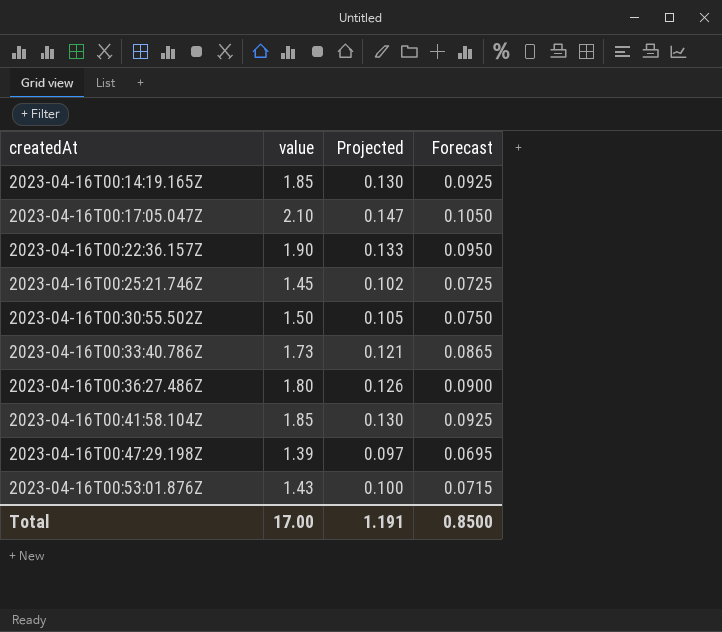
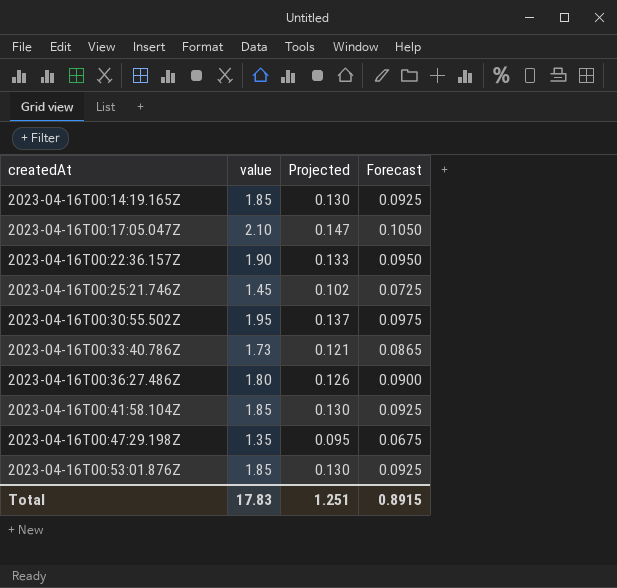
2023-04-16T00:30:55.502Z | value: 1.50 -> 1.95
2023-04-16T00:30:55.502Z | Projected: 0.105 -> 0.137
2023-04-16T00:30:55.502Z | Forecast: 0.0750 -> 0.0975
2023-04-16T00:47:29.198Z | value: 1.39 -> 1.35
2023-04-16T00:47:29.198Z | Projected: 0.097 -> 0.095
2023-04-16T00:47:29.198Z | Forecast: 0.0695 -> 0.0675
2023-04-16T00:53:01.876Z | value: 1.43 -> 1.85
2023-04-16T00:53:01.876Z | Projected: 0.100 -> 0.130
2023-04-16T00:53:01.876Z | Forecast: 0.0715 -> 0.0925
Total | value: 17.00 -> 17.83
Total | Projected: 1.191 -> 1.251
Total | Forecast: 0.8500 -> 0.8915

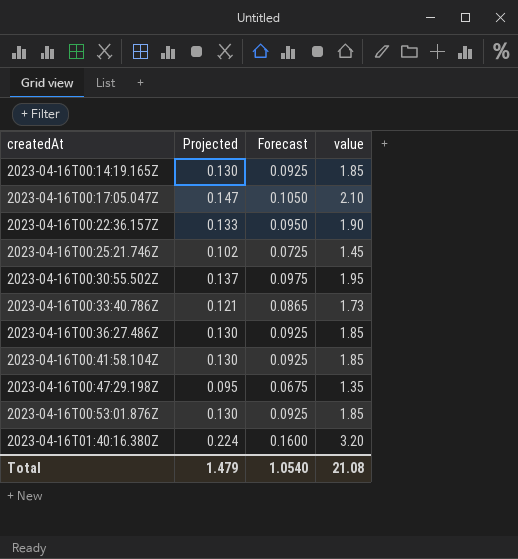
column value | position: 2 -> 4
2023-04-16T00:36:27.486Z | Projected: 0.126 -> 0.130
2023-04-16T00:36:27.486Z | Forecast: 0.0900 -> 0.0925
2023-04-16T00:36:27.486Z | value: 1.80 -> 1.85
row 2023-04-16T01:40:16.380Z: none -> 0.224 | 0.1600 | 3.20
Total | Projected: 1.251 -> 1.479
Total | Forecast: 0.8915 -> 1.0540
Total | value: 17.83 -> 21.08

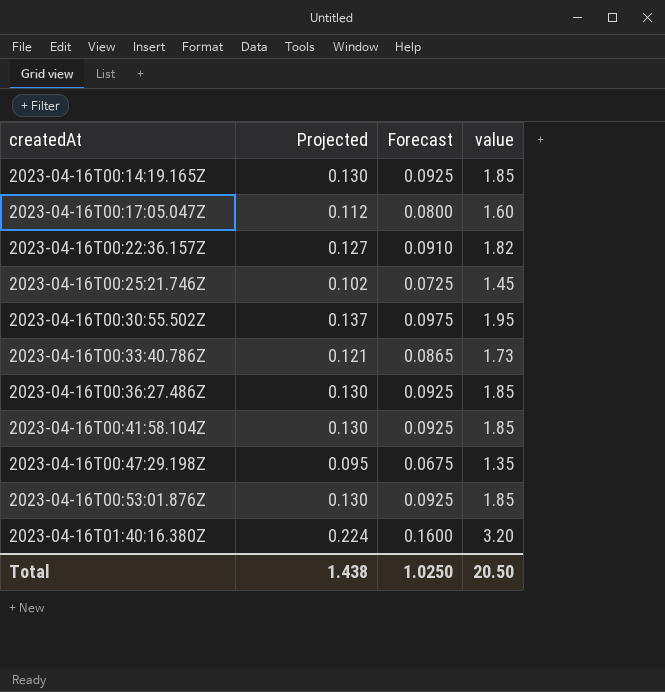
2023-04-16T00:17:05.047Z | Projected: 0.147 -> 0.112
2023-04-16T00:17:05.047Z | Forecast: 0.1050 -> 0.0800
2023-04-16T00:17:05.047Z | value: 2.10 -> 1.60
2023-04-16T00:22:36.157Z | Projected: 0.133 -> 0.127
2023-04-16T00:22:36.157Z | Forecast: 0.0950 -> 0.0910
2023-04-16T00:22:36.157Z | value: 1.90 -> 1.82
Total | Projected: 1.479 -> 1.438
Total | Forecast: 1.0540 -> 1.0250
Total | value: 21.08 -> 20.50

